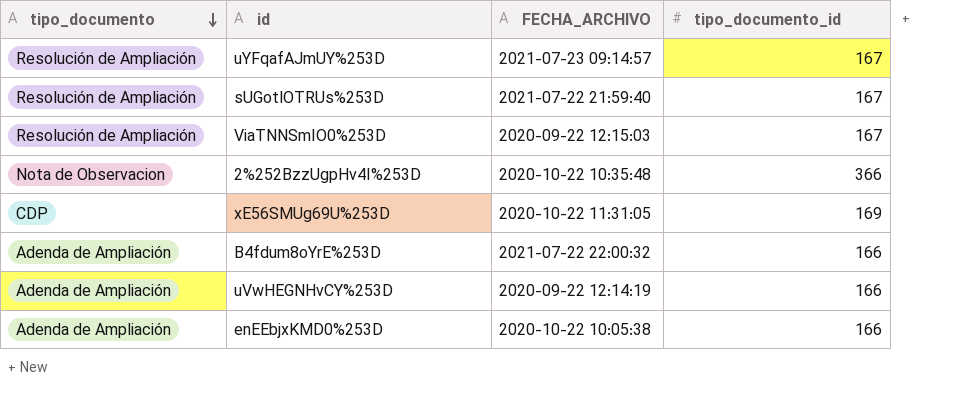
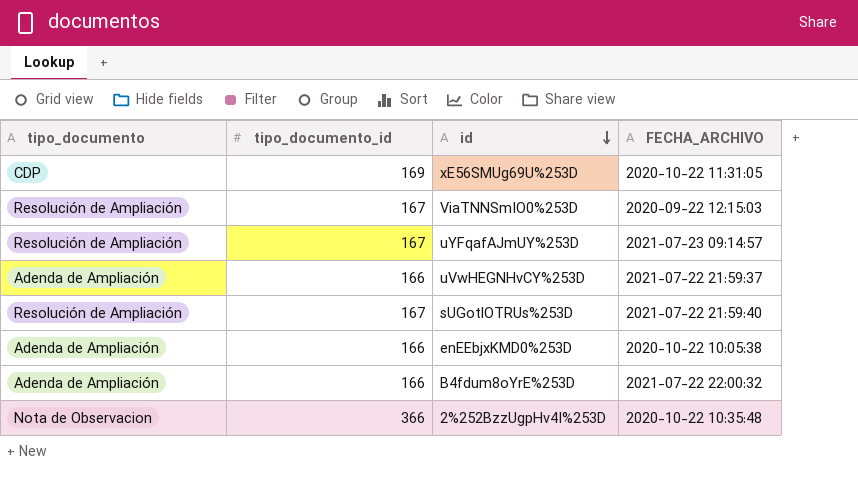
row order: tipo_documento descending -> id descending
column tipo_documento_id | position: 4 -> 2
uVwHEGNHvCY%253D | FECHA_ARCHIVO: 2020-09-22 12:14:19 -> 2021-07-22 21:59:37

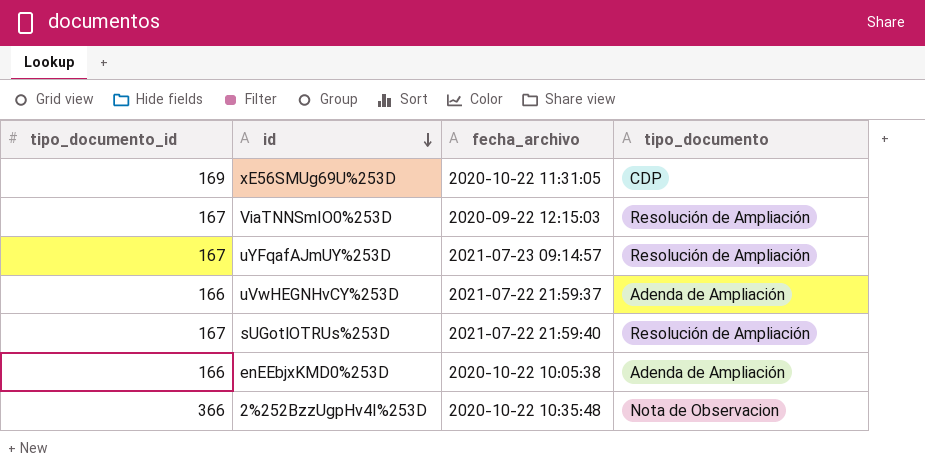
column name: FECHA_ARCHIVO -> fecha_archivo
column tipo_documento | position: 1 -> 4
row B4fdum8oYrE%253D: Adenda de Ampliación | 166 | 2021-07-22 22:00:32 -> none

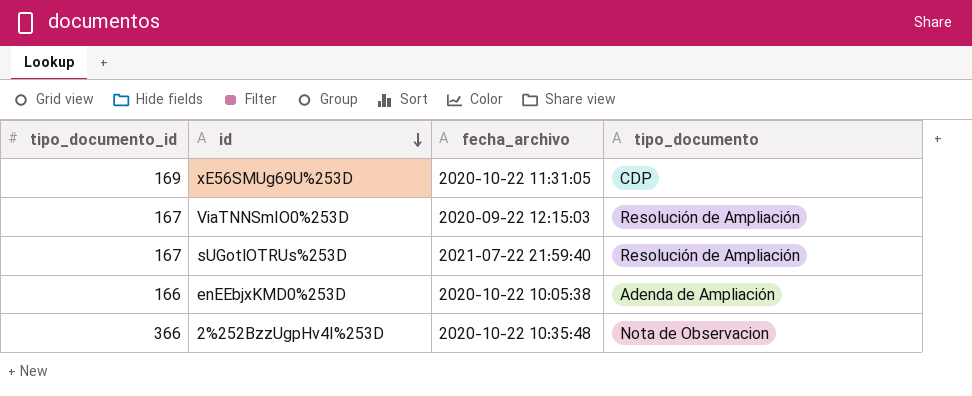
row uYFqafAJmUY%253D: 167 | 2021-07-23 09:14:57 | Resolución de Ampliación -> none
row uVwHEGNHvCY%253D: 166 | 2021-07-22 21:59:37 | Adenda de Ampliación -> none

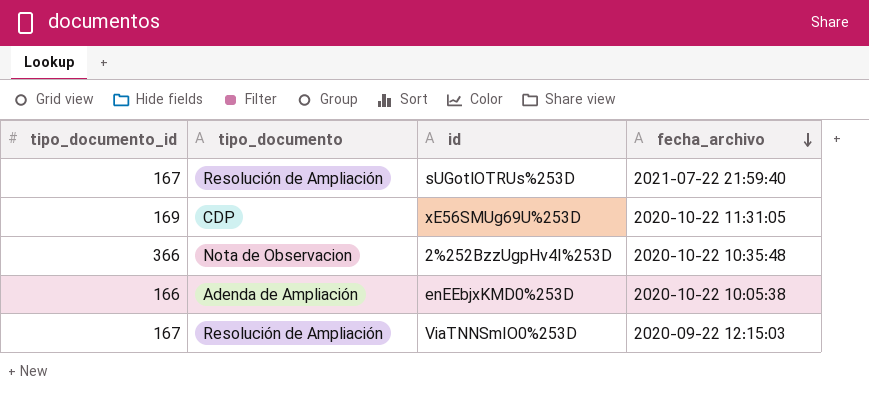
row order: id descending -> fecha_archivo descending
column tipo_documento | position: 4 -> 2

